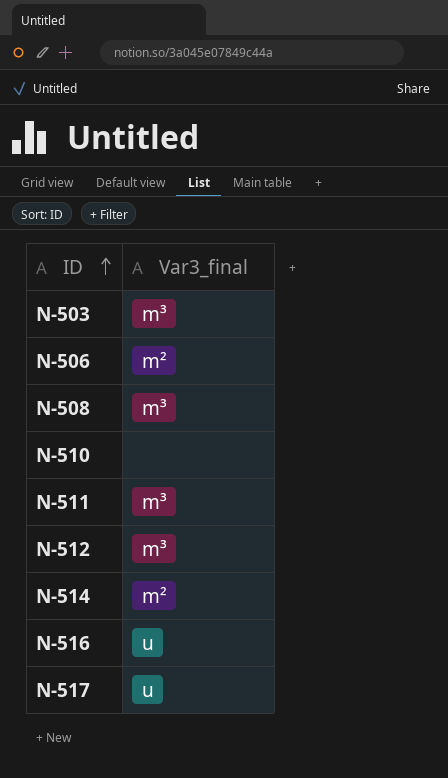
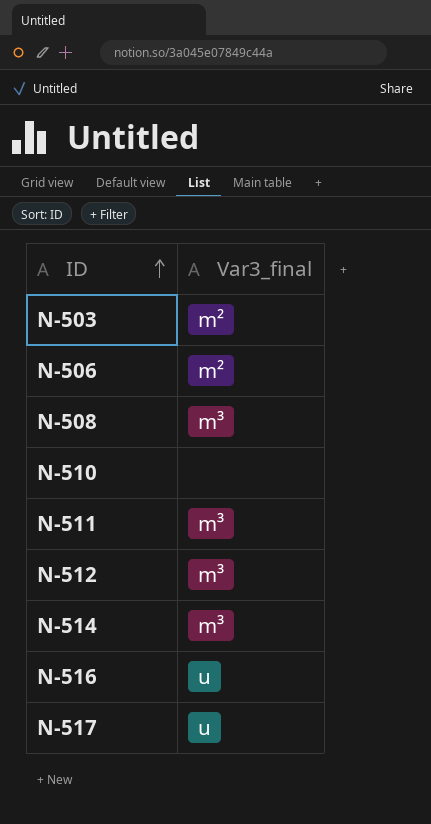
N-503 | Var3_final: m³ -> m²
N-514 | Var3_final: m² -> m³

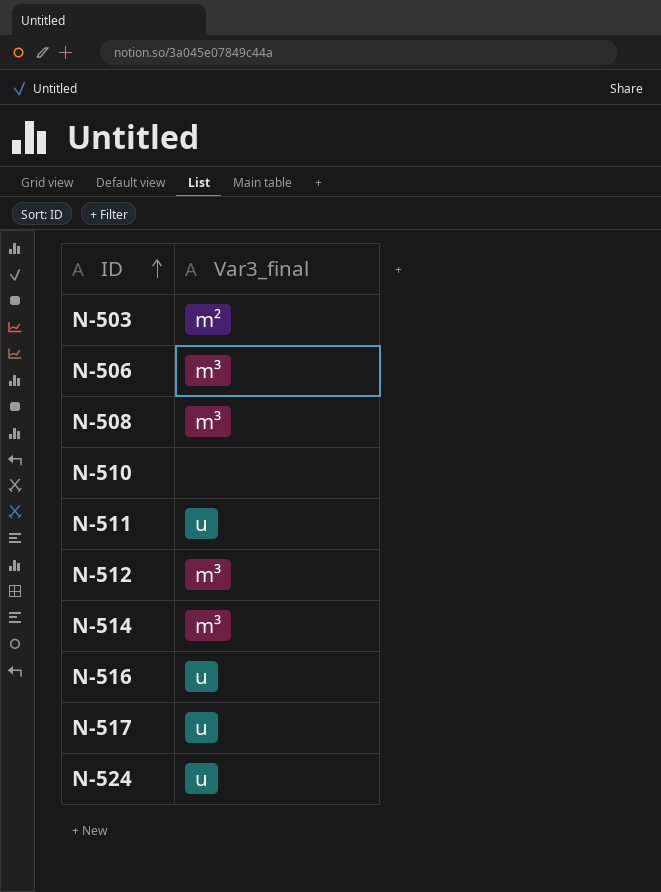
N-506 | Var3_final: m² -> m³
N-511 | Var3_final: m³ -> u
row N-524: none -> u

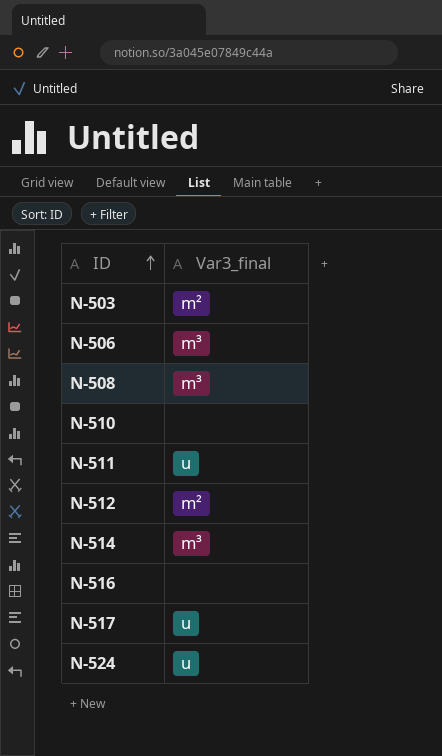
N-512 | Var3_final: m³ -> m²
N-516 | Var3_final: u -> none

